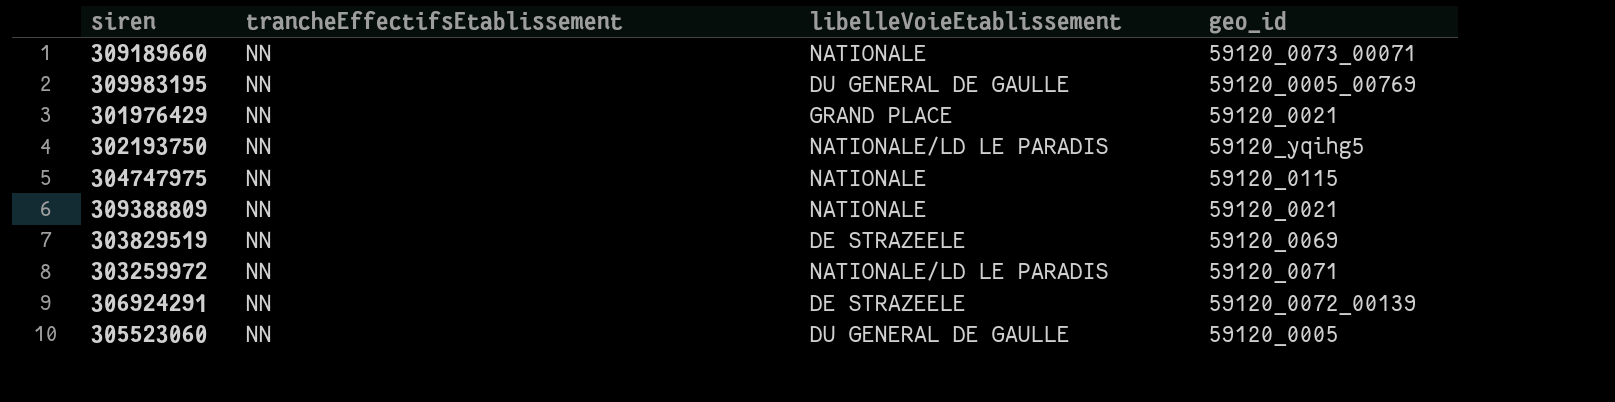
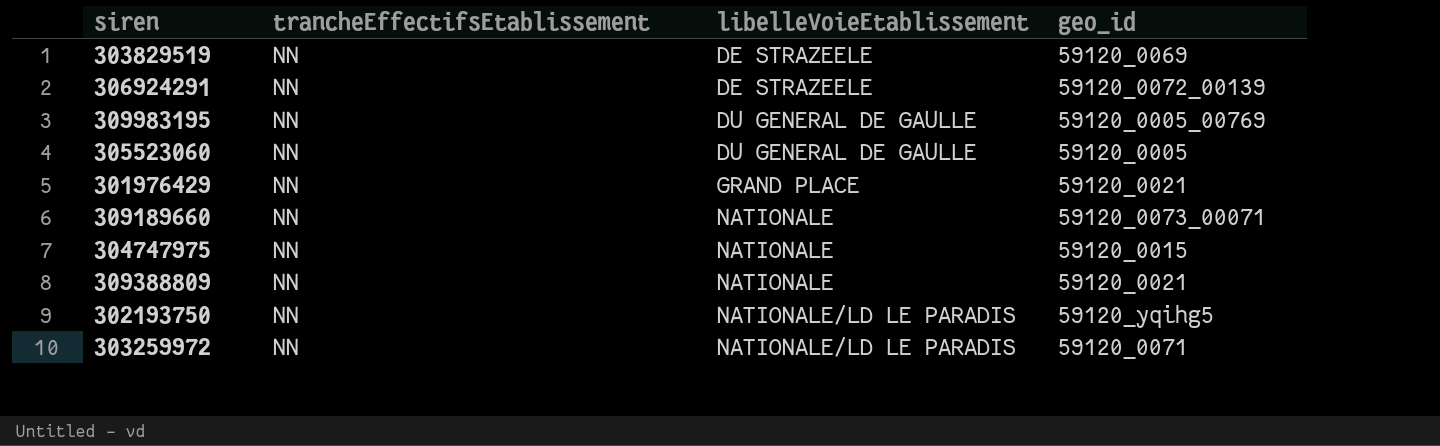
row order: none -> libelleVoieEtablissement ascending
304747975 | geo_id: 59120_0115 -> 59120_0015

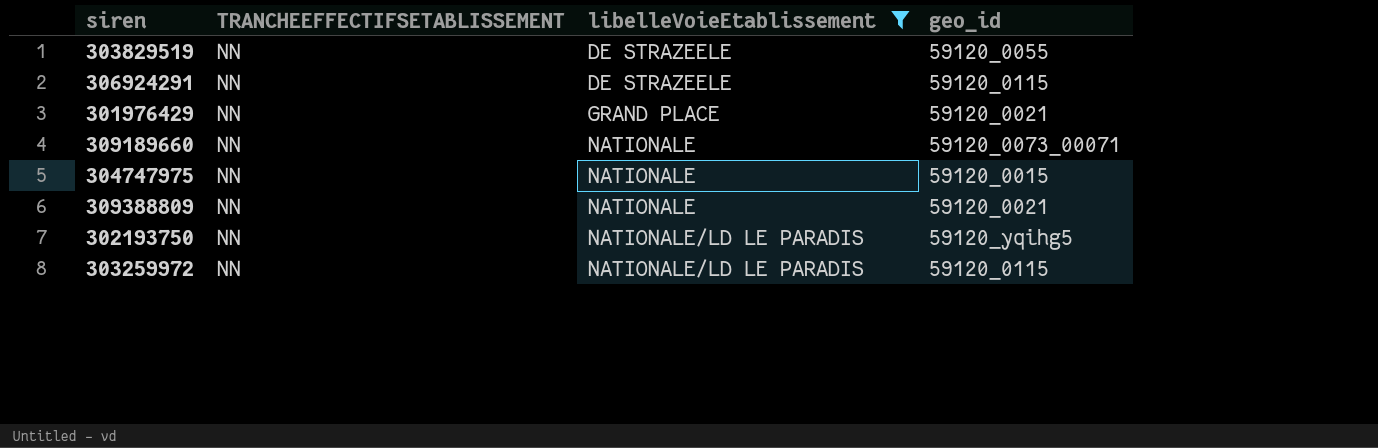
filter: none -> libelleVoieEtablissement != DU GENERAL DE GAULLE
column name: trancheEffectifsEtablissement -> TRANCHEEFFECTIFSETABLISSEMENT
303829519 | geo_id: 59120_0069 -> 59120_0055
306924291 | geo_id: 59120_0072_00139 -> 59120_0115
303259972 | geo_id: 59120_0071 -> 59120_0115

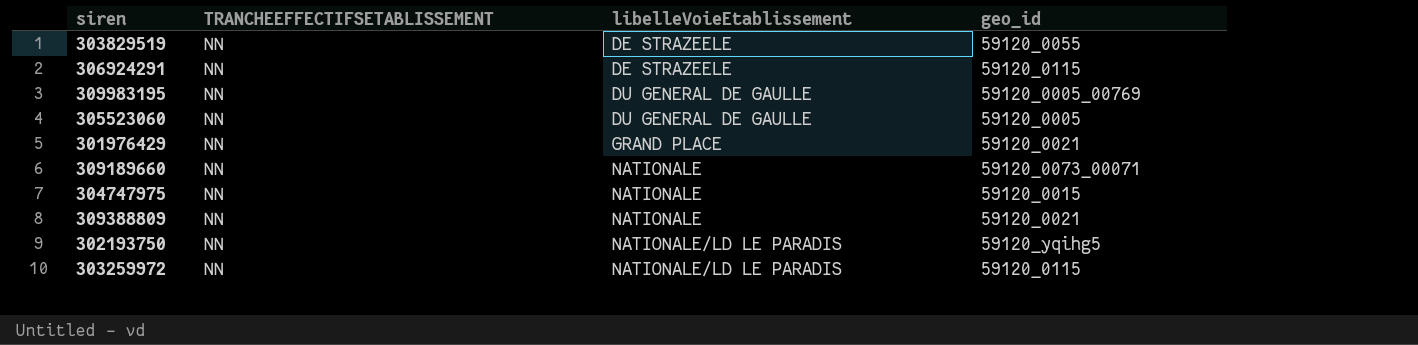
filter: libelleVoieEtablissement != DU GENERAL DE GAULLE -> none

